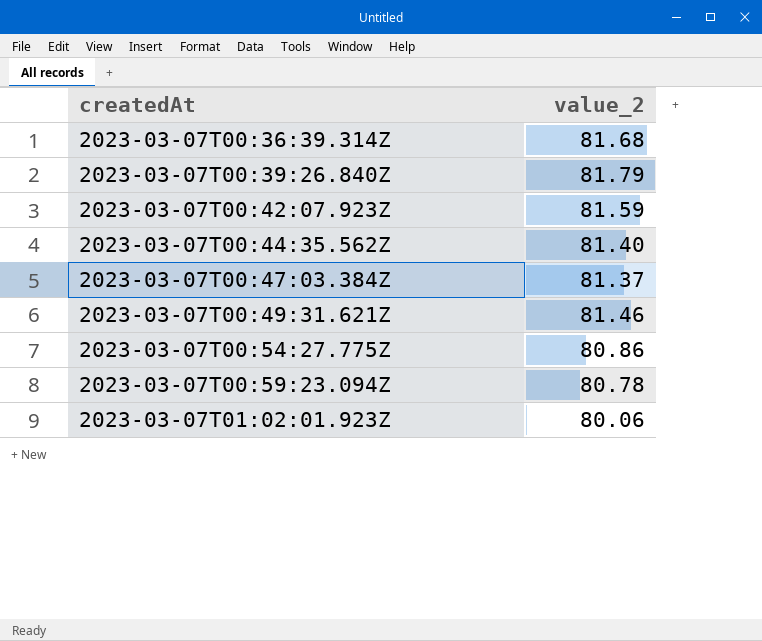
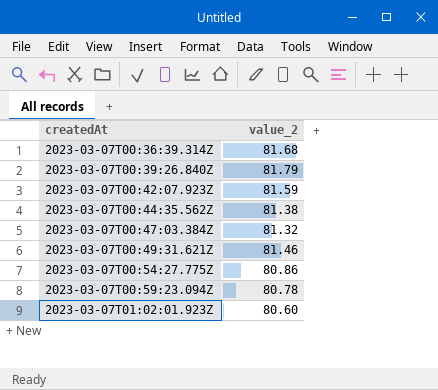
2023-03-07T00:44:35.562Z | value_2: 81.40 -> 81.38
2023-03-07T00:47:03.384Z | value_2: 81.37 -> 81.32
2023-03-07T01:02:01.923Z | value_2: 80.06 -> 80.60

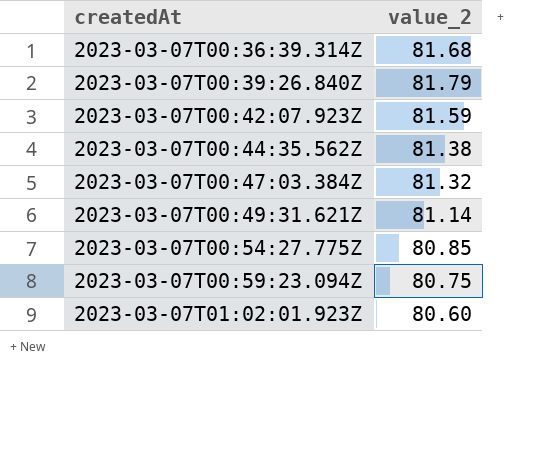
2023-03-07T00:49:31.621Z | value_2: 81.46 -> 81.14
2023-03-07T00:54:27.775Z | value_2: 80.86 -> 80.85
2023-03-07T00:59:23.094Z | value_2: 80.78 -> 80.75

